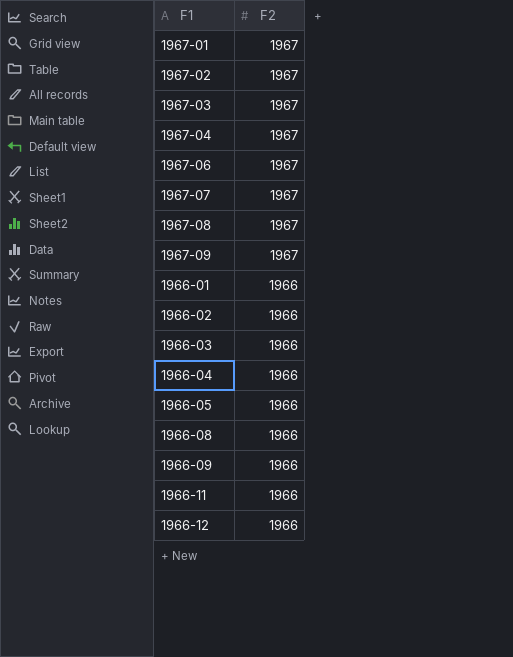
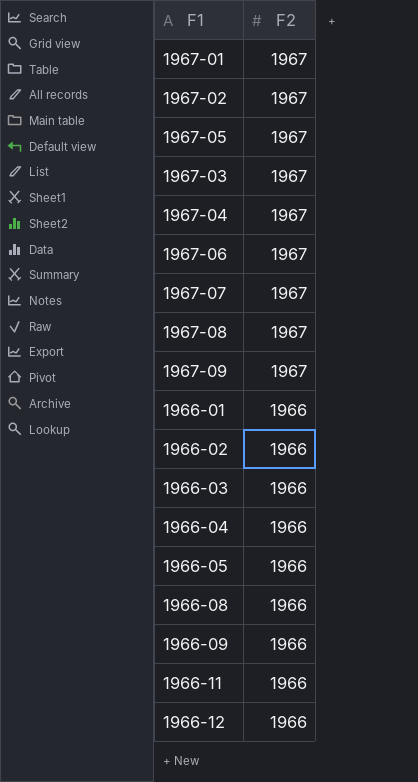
row 1967-05: none -> 1967

